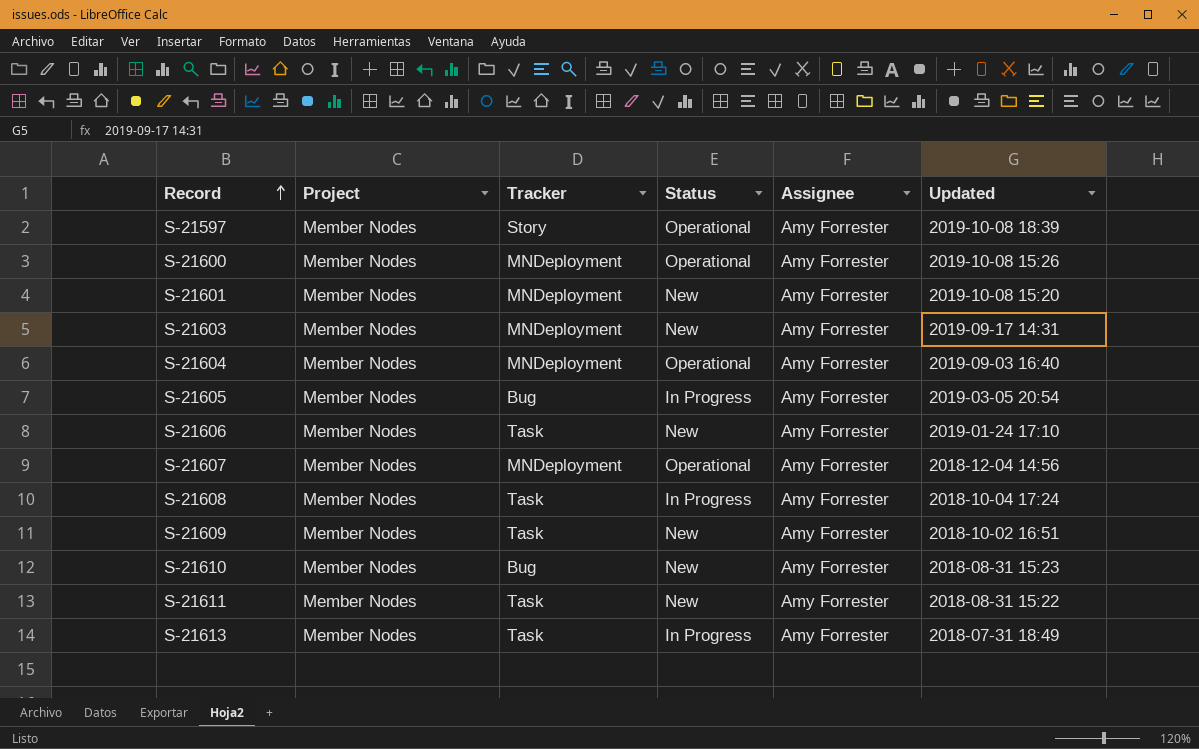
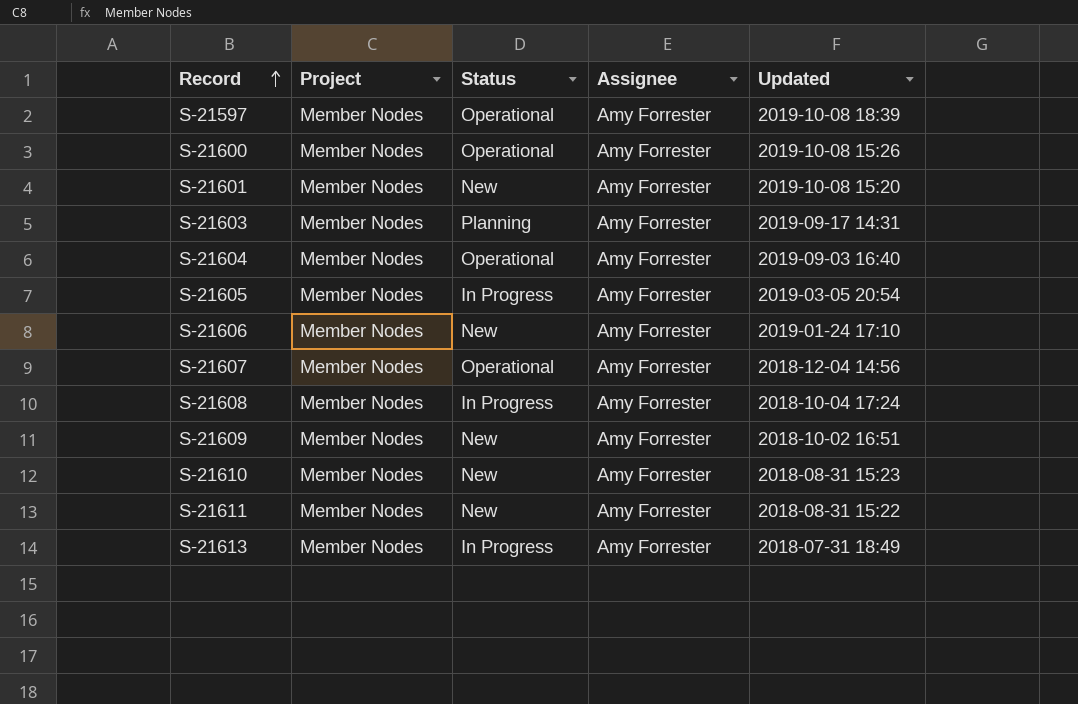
column Tracker | position: 3 -> none
S-21603 | Status: New -> Planning

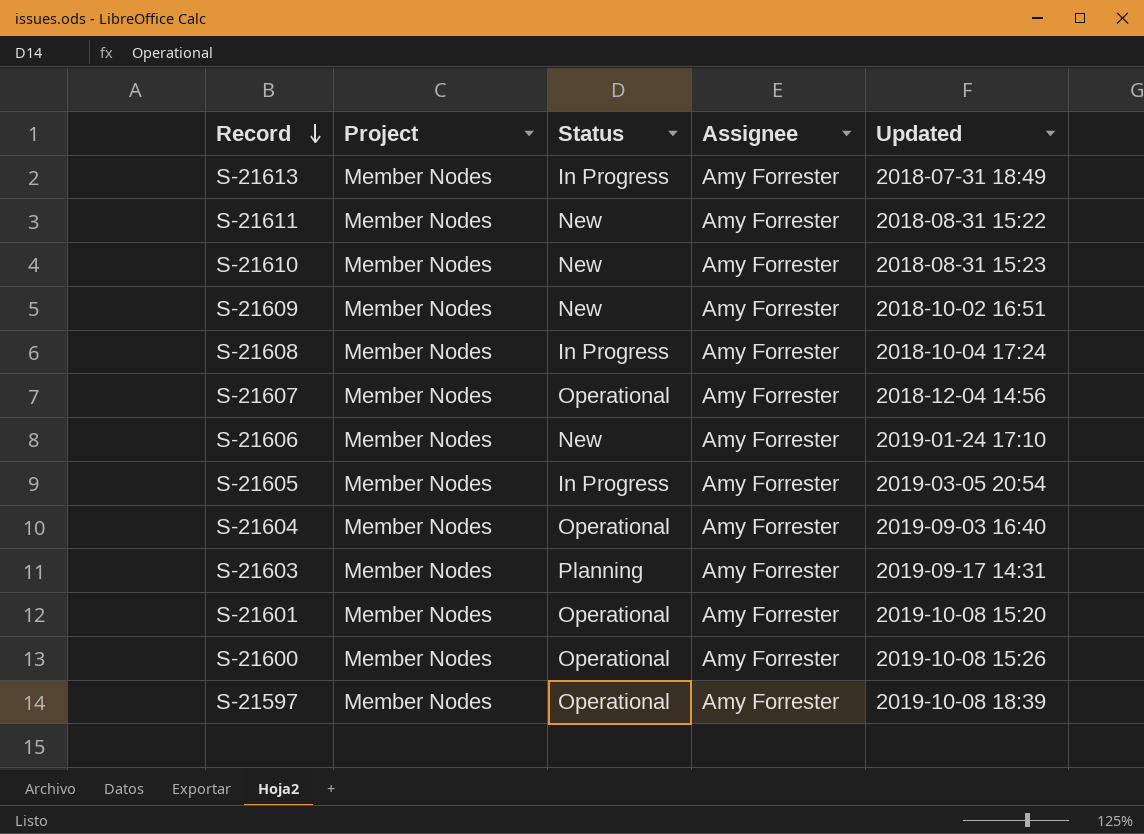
row order: Record ascending -> Record descending
S-21601 | Status: New -> Operational

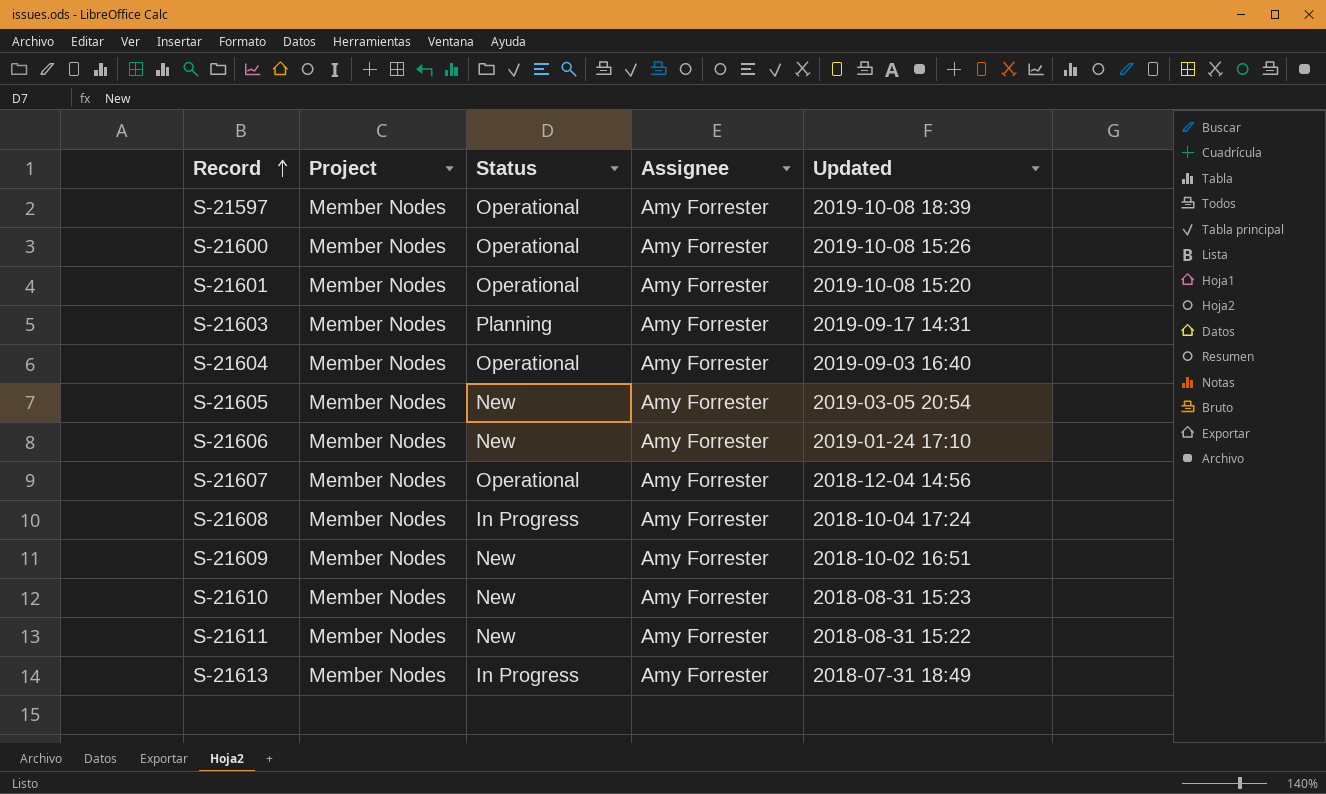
row order: Record descending -> Record ascending
S-21605 | Status: In Progress -> New

